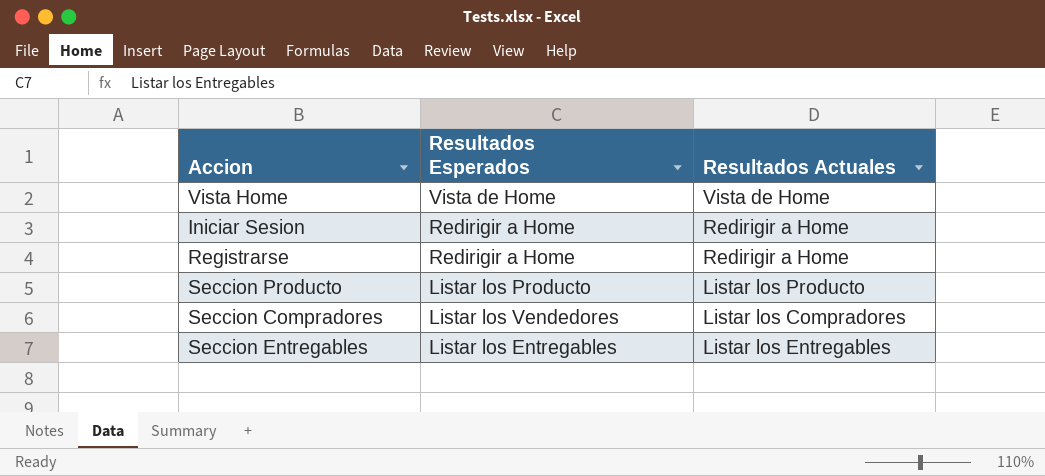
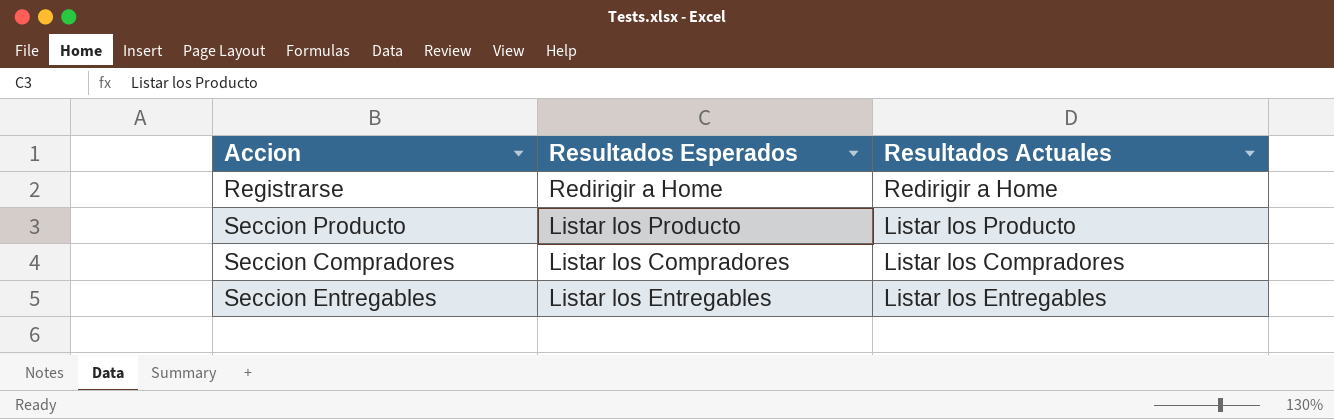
row Vista Home: Vista de Home | Vista de Home -> none
row Iniciar Sesion: Redirigir a Home | Redirigir a Home -> none
Seccion Compradores | Resultados Esperados: Listar los Vendedores -> Listar los Compradores

